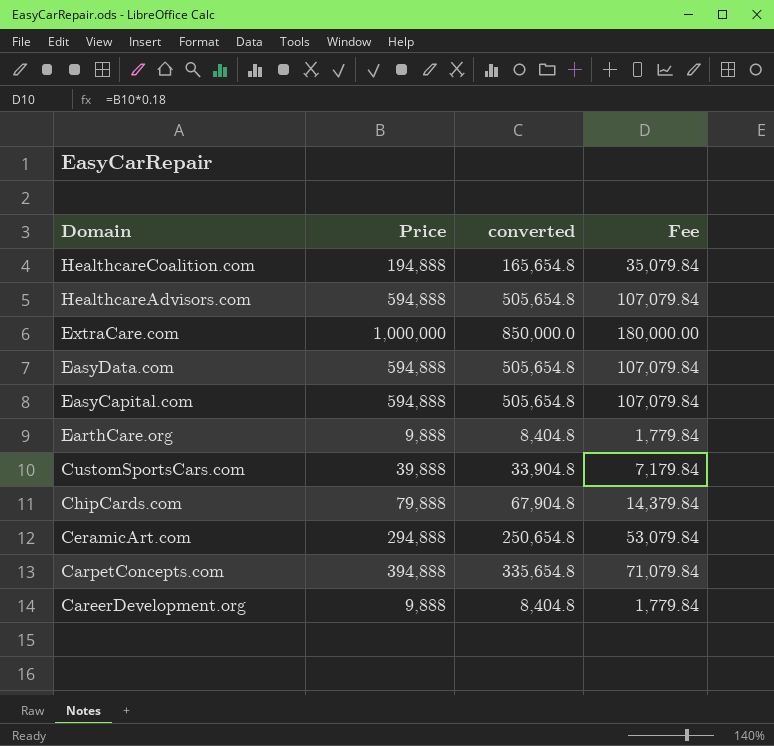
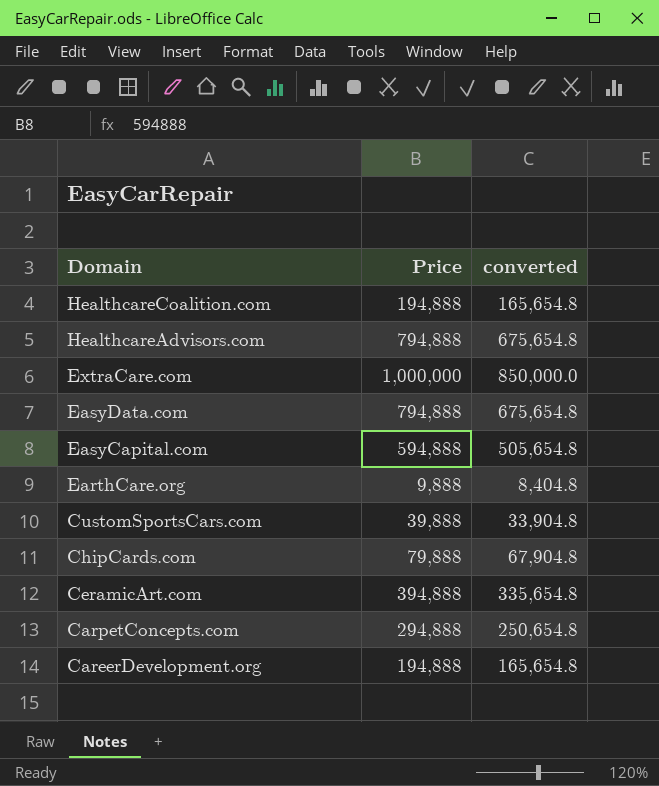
column Fee | formula: [Price] * 0.18 -> none
HealthcareAdvisors.com | Price: 594,888 -> 794,888
HealthcareAdvisors.com | converted: 505,654.8 -> 675,654.8
EasyData.com | Price: 594,888 -> 794,888
EasyData.com | converted: 505,654.8 -> 675,654.8
CeramicArt.com | Price: 294,888 -> 394,888
CeramicArt.com | converted: 250,654.8 -> 335,654.8
CarpetConcepts.com | Price: 394,888 -> 294,888
CarpetConcepts.com | converted: 335,654.8 -> 250,654.8
CareerDevelopment.org | Price: 9,888 -> 194,888
CareerDevelopment.org | converted: 8,404.8 -> 165,654.8

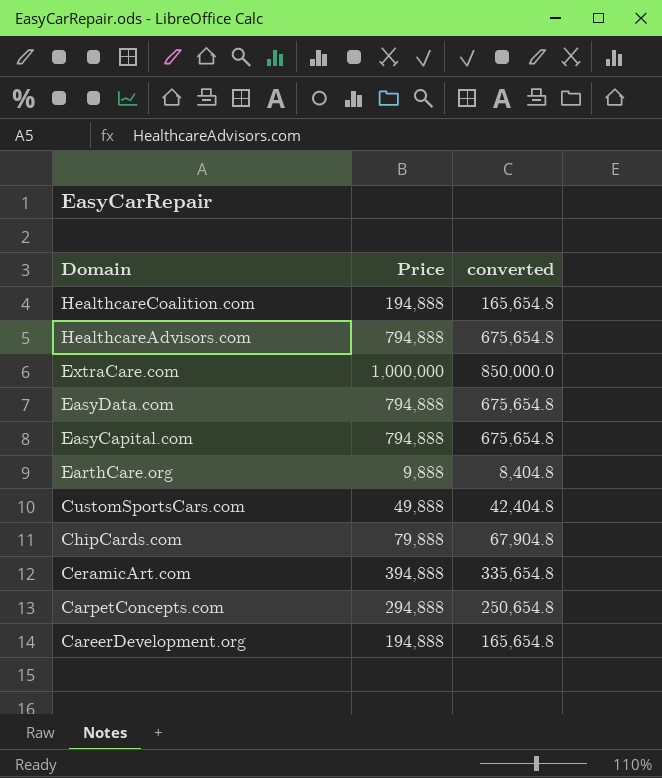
EasyCapital.com | Price: 594,888 -> 794,888
EasyCapital.com | converted: 505,654.8 -> 675,654.8
CustomSportsCars.com | Price: 39,888 -> 49,888
CustomSportsCars.com | converted: 33,904.8 -> 42,404.8

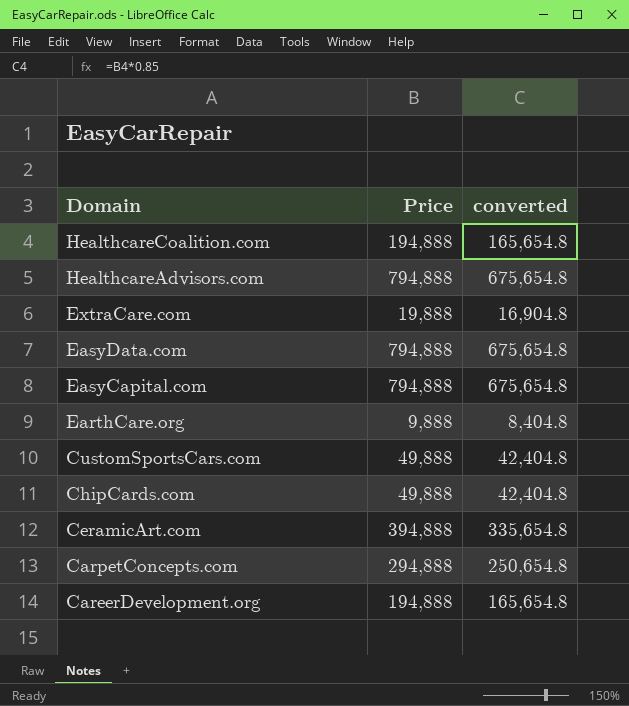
ExtraCare.com | Price: 1,000,000 -> 19,888
ExtraCare.com | converted: 850,000.0 -> 16,904.8
ChipCards.com | Price: 79,888 -> 49,888
ChipCards.com | converted: 67,904.8 -> 42,404.8

